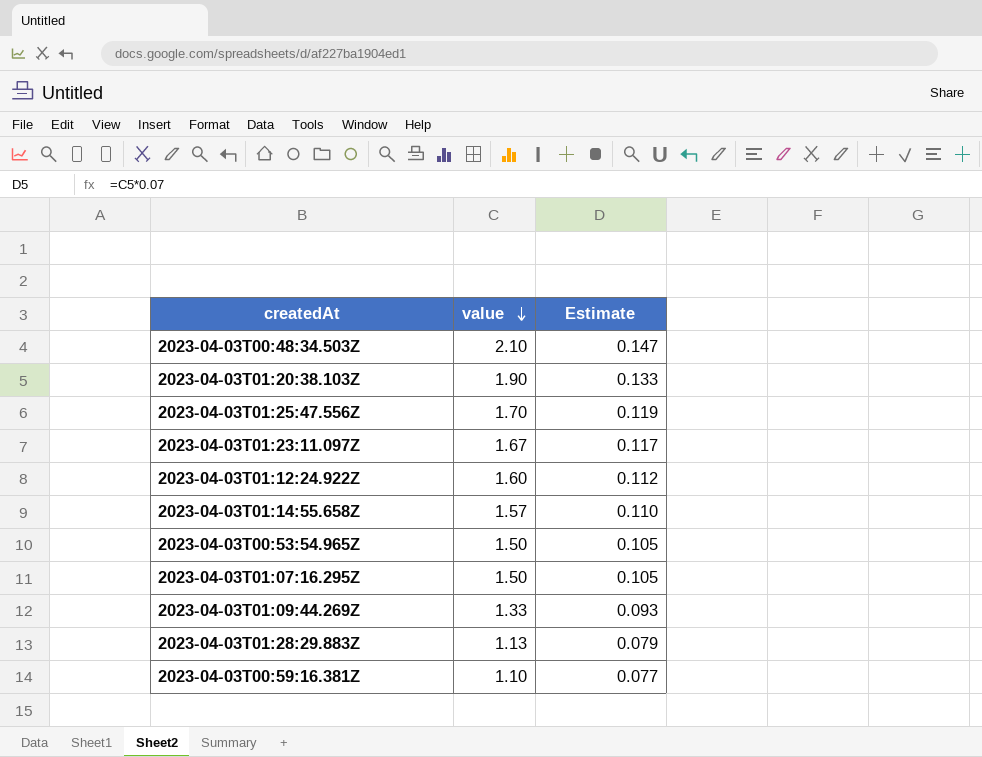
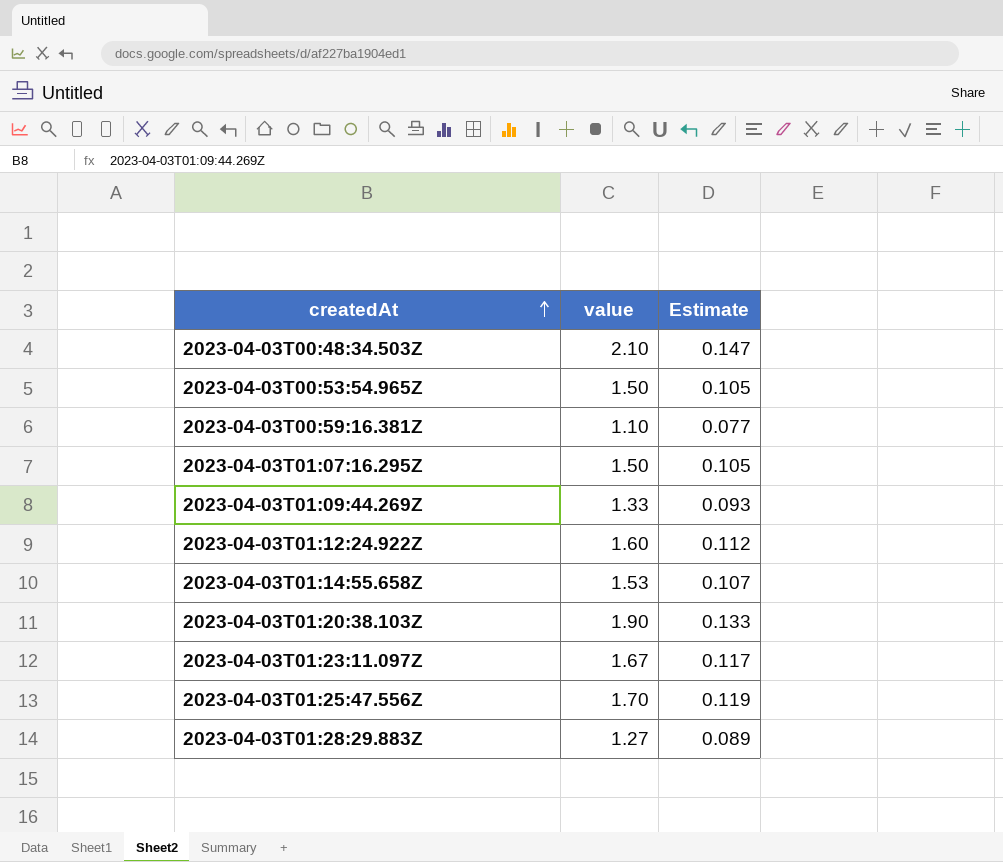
row order: value descending -> createdAt ascending
2023-04-03T01:14:55.658Z | value: 1.57 -> 1.53
2023-04-03T01:14:55.658Z | Estimate: 0.110 -> 0.107
2023-04-03T01:28:29.883Z | value: 1.13 -> 1.27
2023-04-03T01:28:29.883Z | Estimate: 0.079 -> 0.089

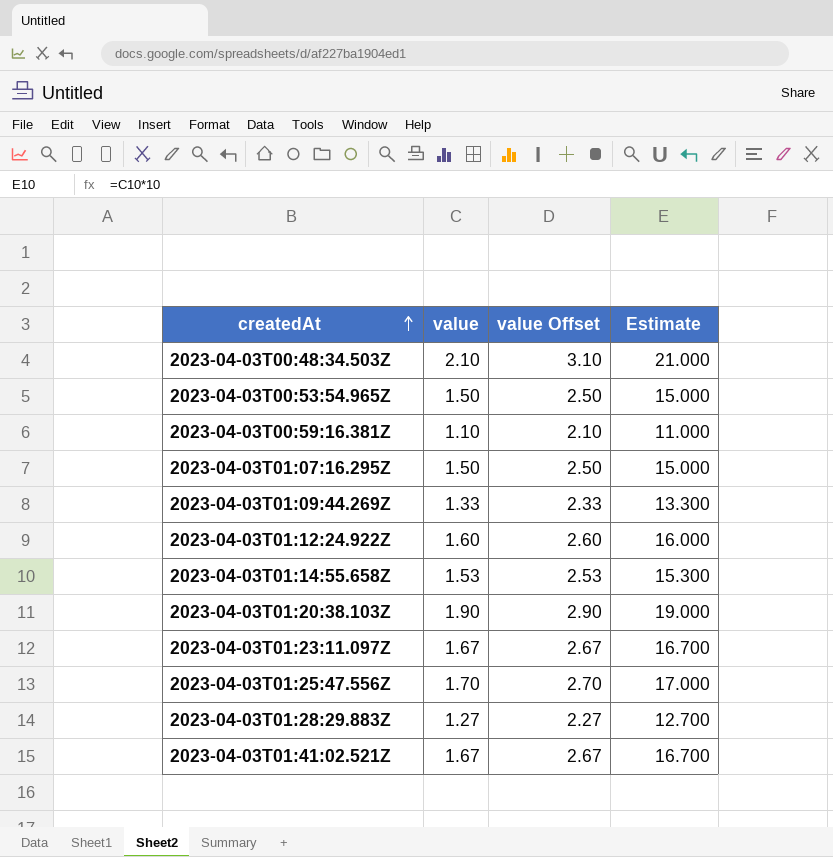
column value Offset | formula: none -> [value] + 1
column Estimate | formula: [value] * 0.07 -> [value] * 10
row 2023-04-03T01:41:02.521Z: none -> 1.67 | 2.67 | 16.700

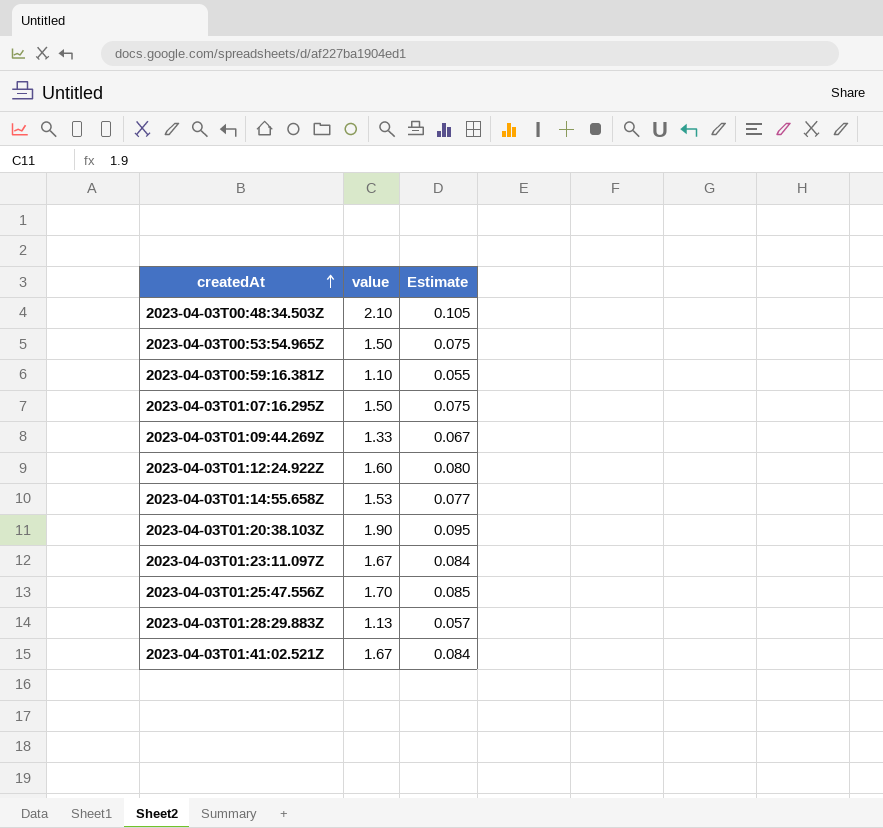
column value Offset | formula: [value] + 1 -> none
column Estimate | formula: [value] * 10 -> [value] * 0.05
2023-04-03T01:28:29.883Z | value: 1.27 -> 1.13

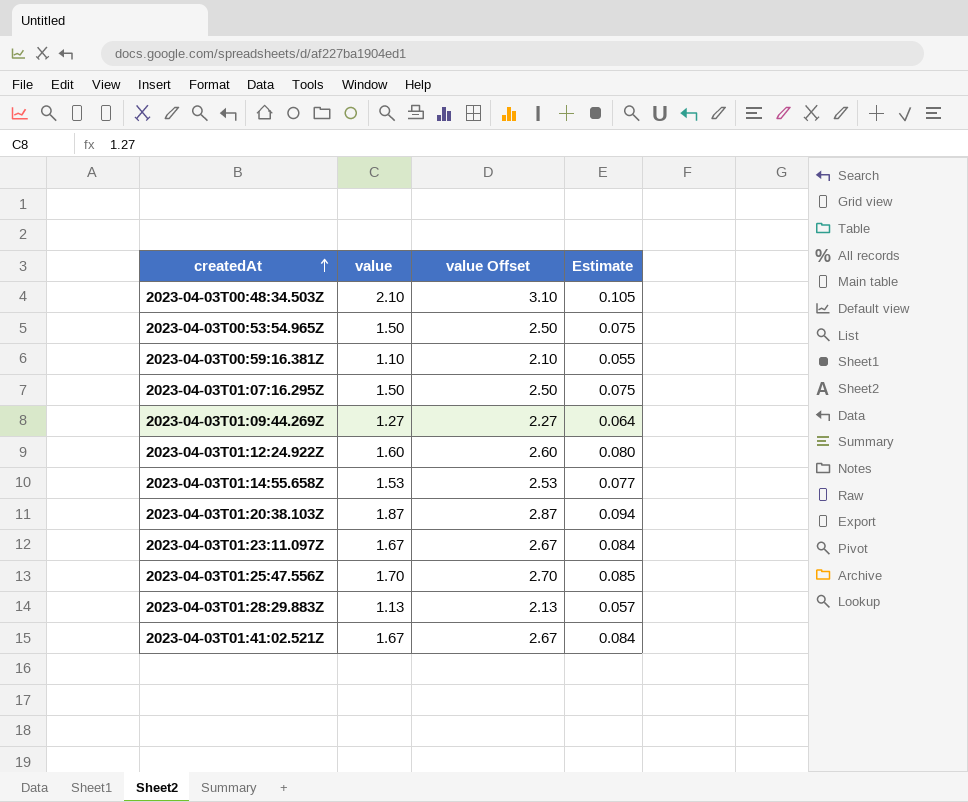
column value Offset | formula: none -> [value] + 1
2023-04-03T01:09:44.269Z | value: 1.33 -> 1.27
2023-04-03T01:09:44.269Z | Estimate: 0.067 -> 0.064
2023-04-03T01:20:38.103Z | value: 1.90 -> 1.87
2023-04-03T01:20:38.103Z | Estimate: 0.095 -> 0.094

